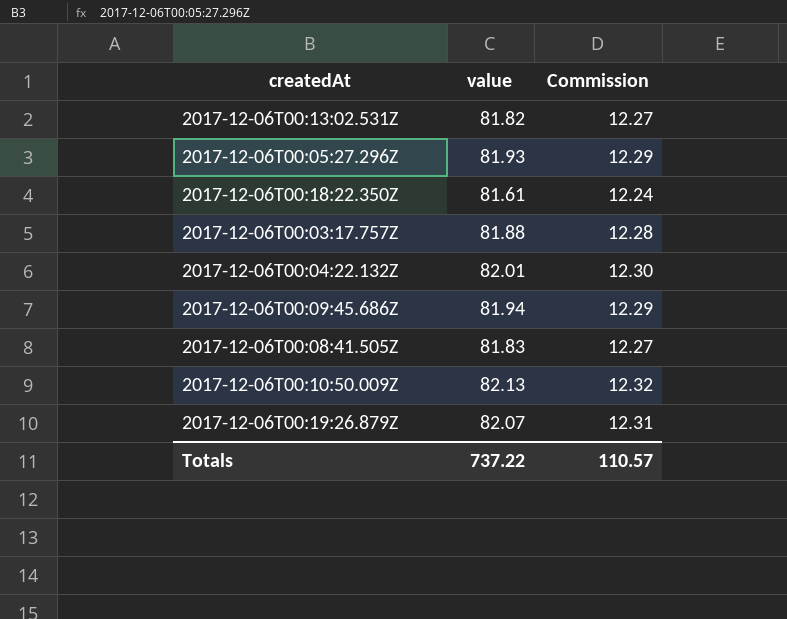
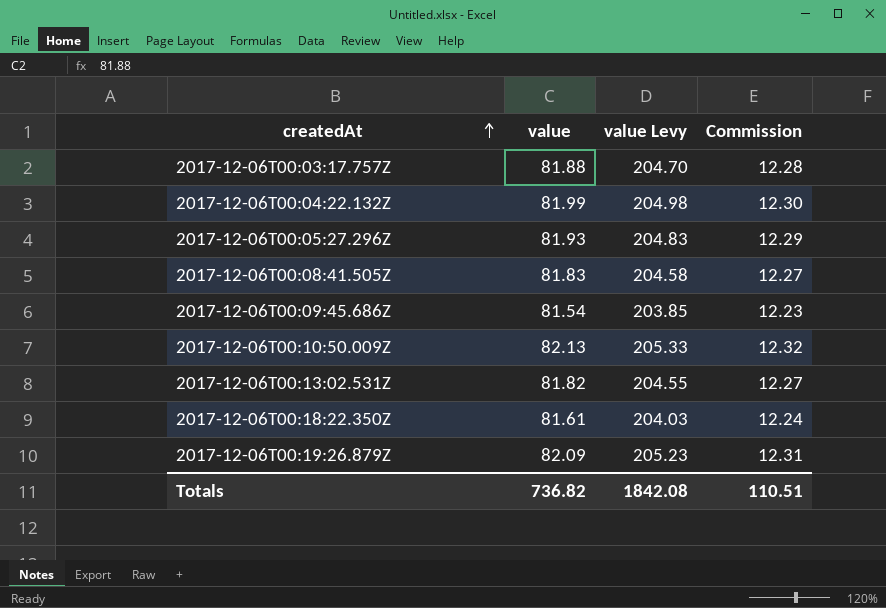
row order: none -> createdAt ascending
column value Levy | formula: none -> [value] * 2.5
2017-12-06T00:04:22.132Z | value: 82.01 -> 81.99
2017-12-06T00:09:45.686Z | value: 81.94 -> 81.54
2017-12-06T00:09:45.686Z | Commission: 12.29 -> 12.23
2017-12-06T00:19:26.879Z | value: 82.07 -> 82.09
Totals | value: 737.22 -> 736.82
Totals | Commission: 110.57 -> 110.51

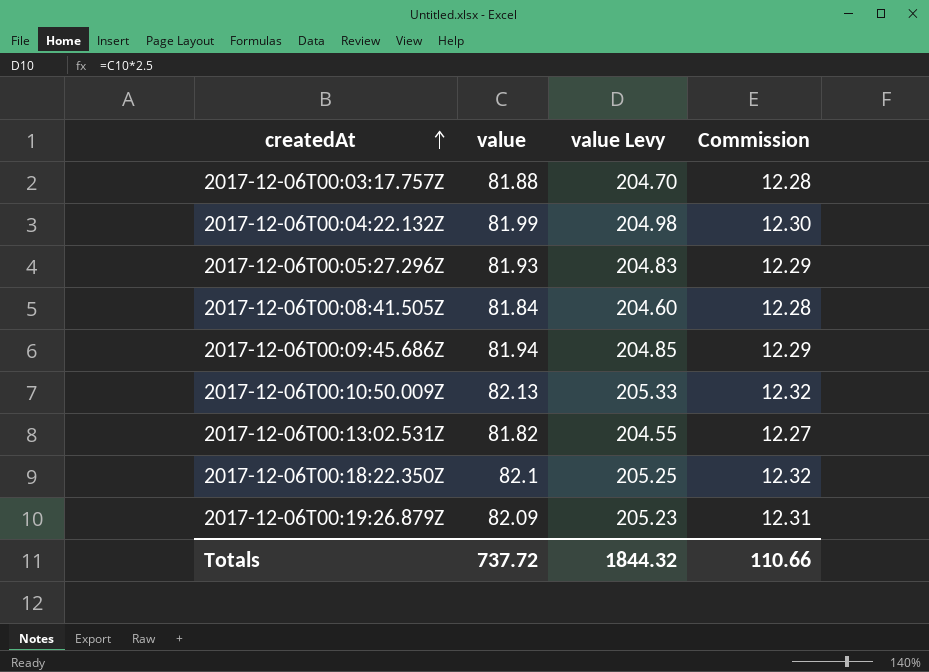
2017-12-06T00:08:41.505Z | value: 81.83 -> 81.84
2017-12-06T00:08:41.505Z | value Levy: 204.58 -> 204.60
2017-12-06T00:08:41.505Z | Commission: 12.27 -> 12.28
2017-12-06T00:09:45.686Z | value: 81.54 -> 81.94
2017-12-06T00:09:45.686Z | value Levy: 203.85 -> 204.85
2017-12-06T00:09:45.686Z | Commission: 12.23 -> 12.29
2017-12-06T00:18:22.350Z | value: 81.61 -> 82.1
2017-12-06T00:18:22.350Z | value Levy: 204.03 -> 205.25
2017-12-06T00:18:22.350Z | Commission: 12.24 -> 12.32
Totals | value: 736.82 -> 737.72
Totals | value Levy: 1842.08 -> 1844.32
Totals | Commission: 110.51 -> 110.66

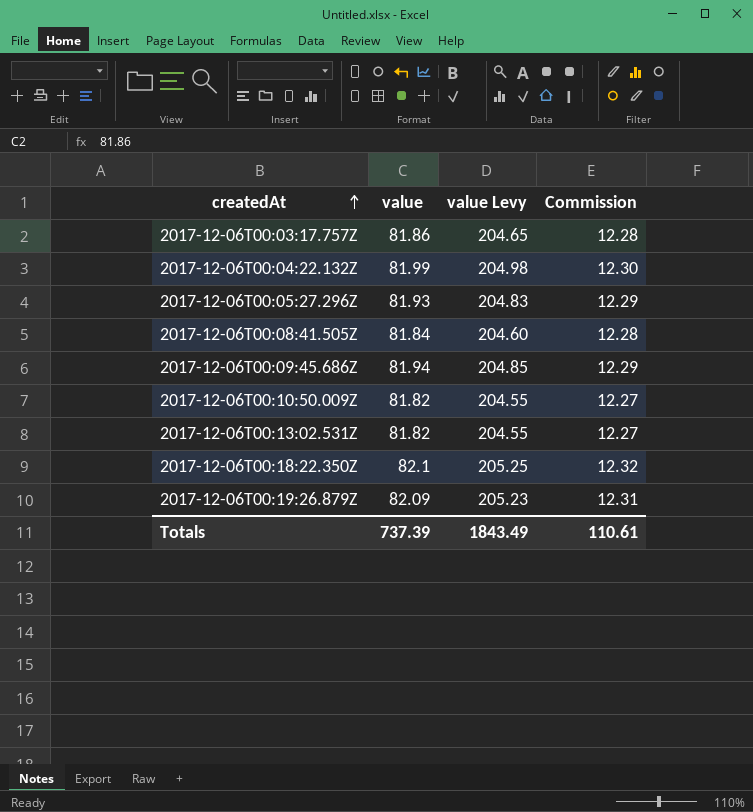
2017-12-06T00:03:17.757Z | value: 81.88 -> 81.86
2017-12-06T00:03:17.757Z | value Levy: 204.70 -> 204.65
2017-12-06T00:10:50.009Z | value: 82.13 -> 81.82
2017-12-06T00:10:50.009Z | value Levy: 205.33 -> 204.55
2017-12-06T00:10:50.009Z | Commission: 12.32 -> 12.27
Totals | value: 737.72 -> 737.39
Totals | value Levy: 1844.32 -> 1843.49
Totals | Commission: 110.66 -> 110.61

